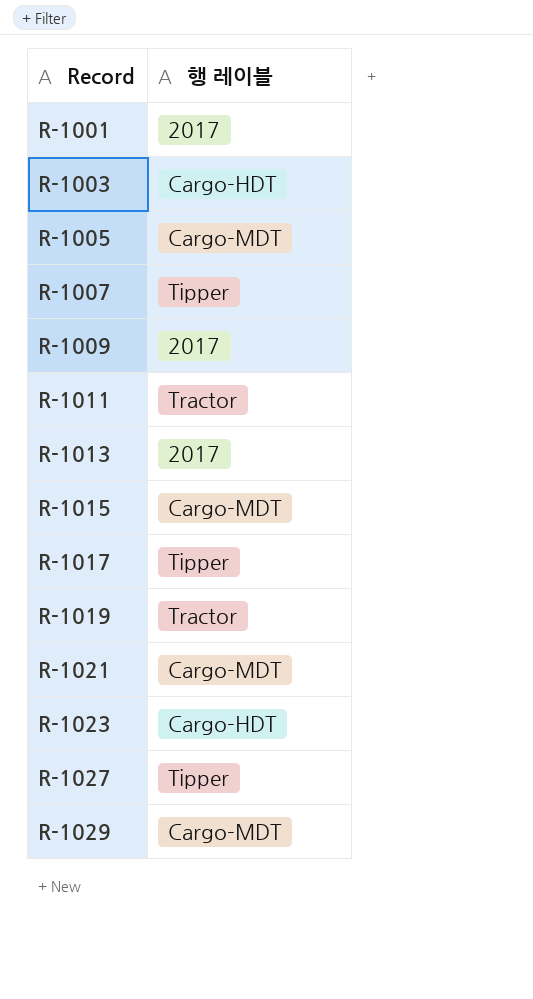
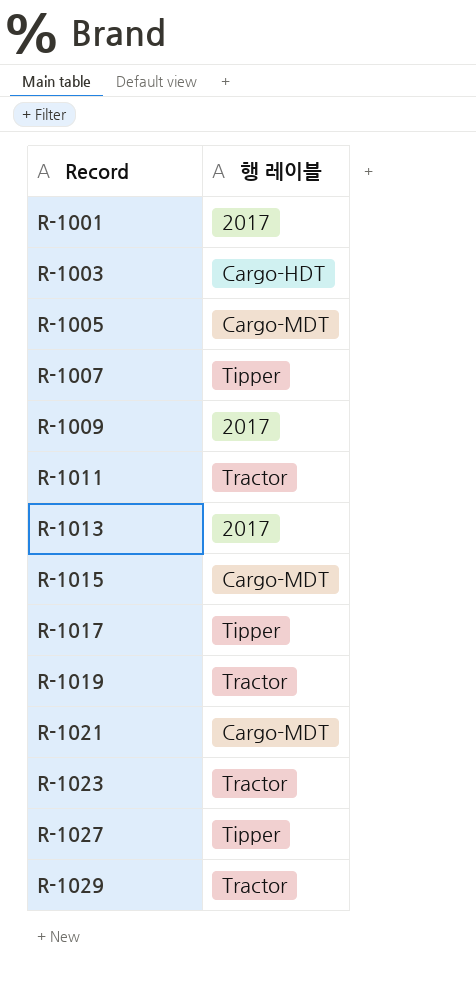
R-1023 | 행 레이블: Cargo-HDT -> Tractor
R-1029 | 행 레이블: Cargo-MDT -> Tractor

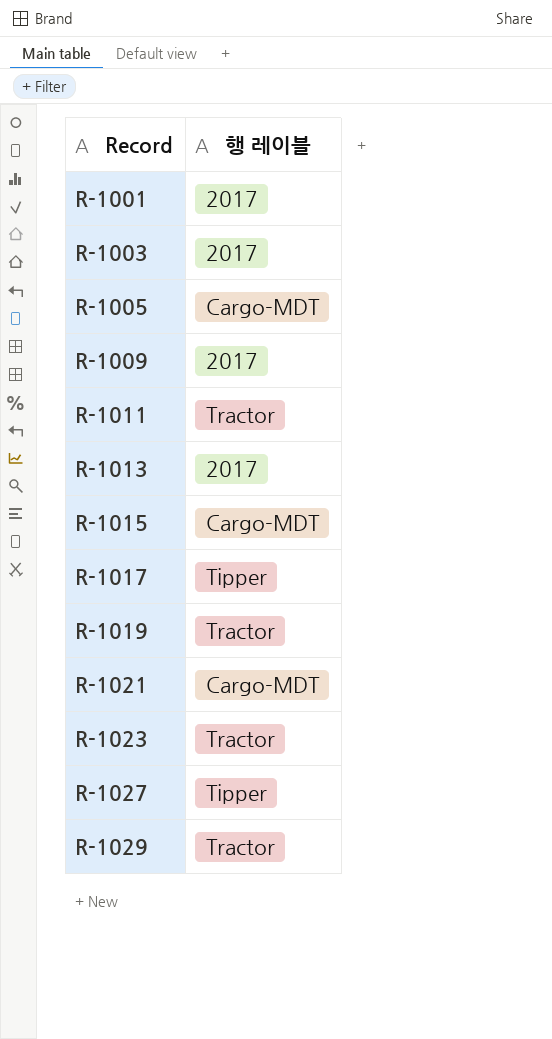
row R-1007: Tipper -> none
R-1003 | 행 레이블: Cargo-HDT -> 2017

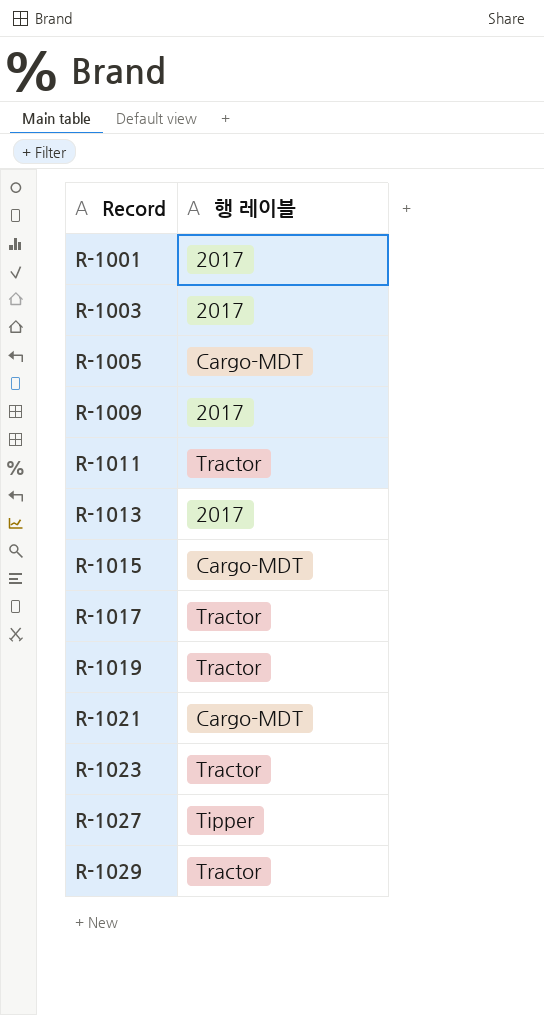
R-1017 | 행 레이블: Tipper -> Tractor

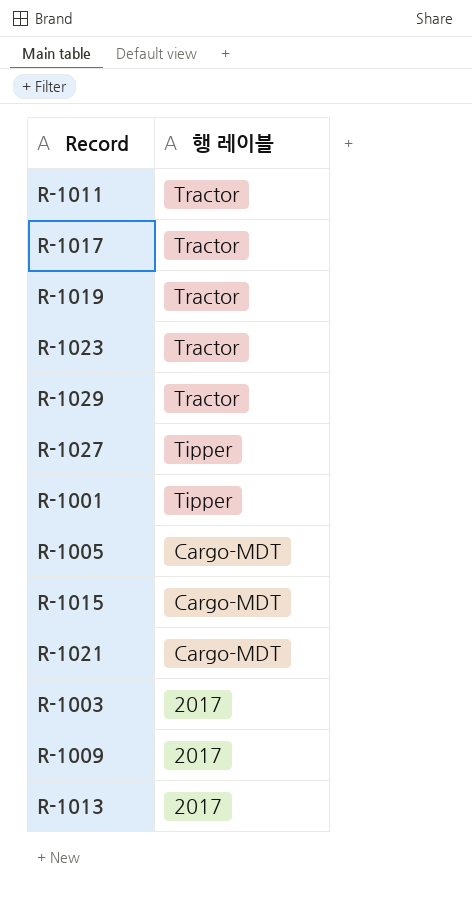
row order: Record ascending -> 행 레이블 descending
R-1001 | 행 레이블: 2017 -> Tipper

